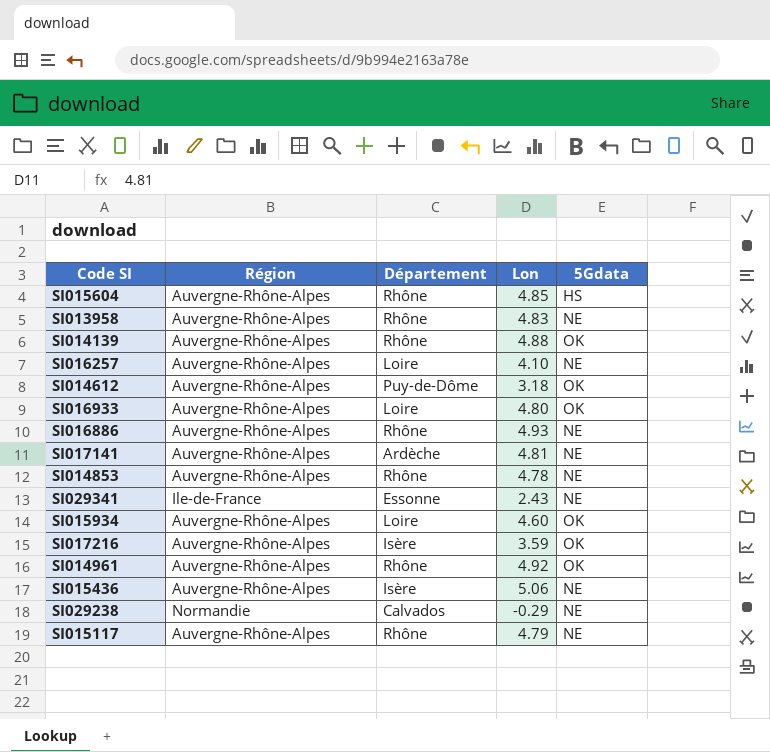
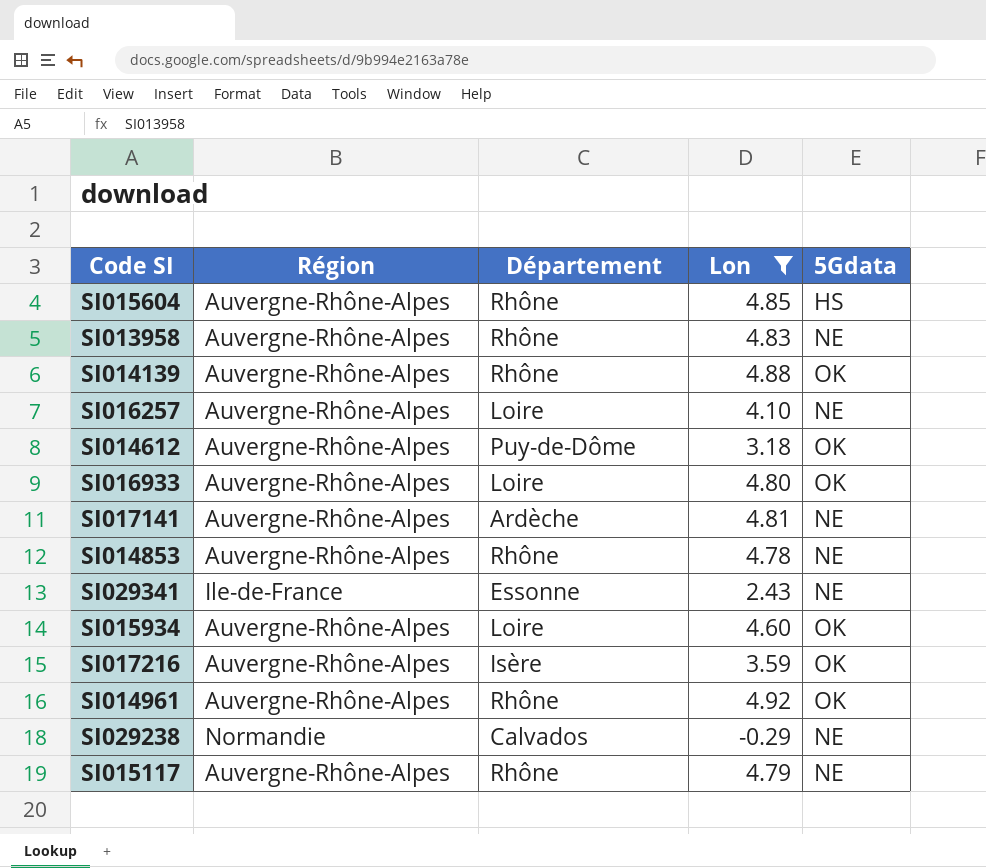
filter: none -> Lon <= 4.92

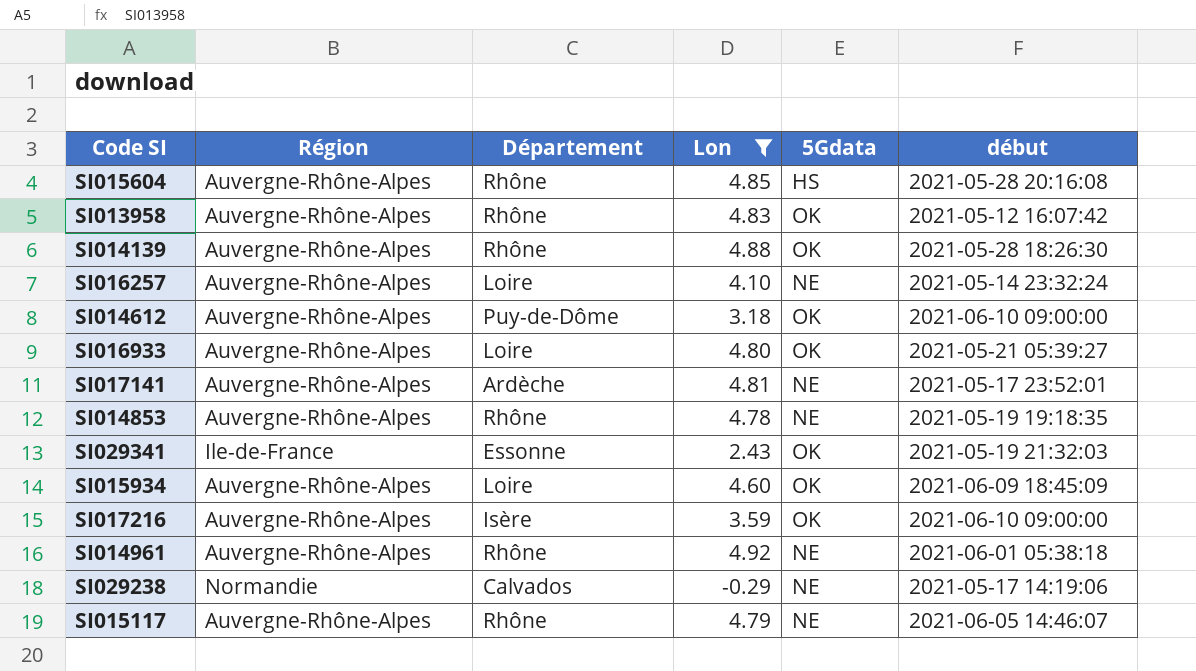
column début | position: none -> 6
SI013958 | 5Gdata: NE -> OK
SI029341 | 5Gdata: NE -> OK
SI014961 | 5Gdata: OK -> NE

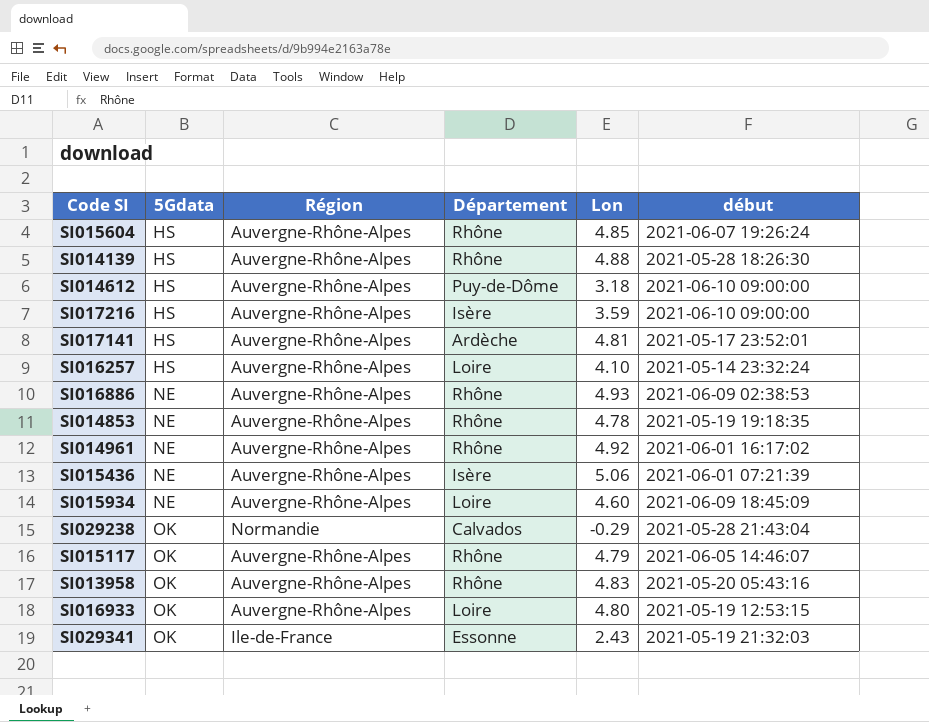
filter: Lon <= 4.92 -> none
row order: none -> 5Gdata ascending
column 5Gdata | position: 5 -> 2
SI015604 | début: 2021-05-28 20:16:08 -> 2021-06-07 19:26:24
SI014139 | 5Gdata: OK -> HS
SI014612 | 5Gdata: OK -> HS
SI017216 | 5Gdata: OK -> HS
SI017141 | 5Gdata: NE -> HS
SI016257 | 5Gdata: NE -> HS
SI014961 | début: 2021-06-01 05:38:18 -> 2021-06-01 16:17:02
SI015934 | 5Gdata: OK -> NE
SI029238 | 5Gdata: NE -> OK
SI029238 | début: 2021-05-17 14:19:06 -> 2021-05-28 21:43:04
SI015117 | 5Gdata: NE -> OK
SI013958 | début: 2021-05-12 16:07:42 -> 2021-05-20 05:43:16
SI016933 | début: 2021-05-21 05:39:27 -> 2021-05-19 12:53:15

